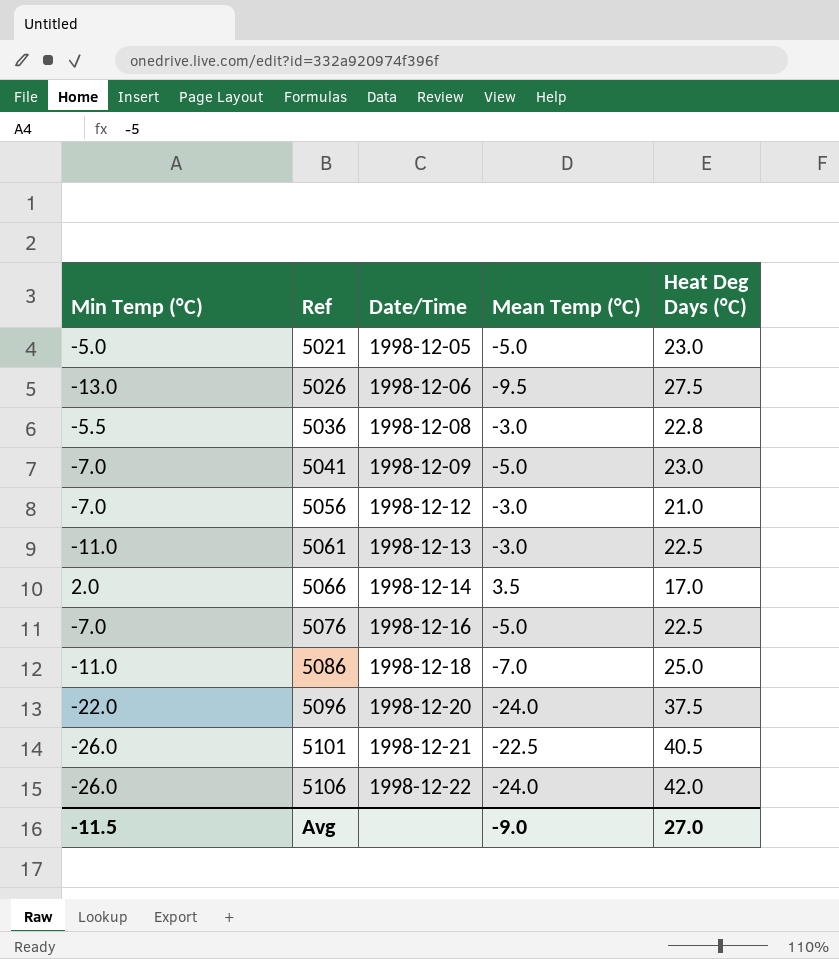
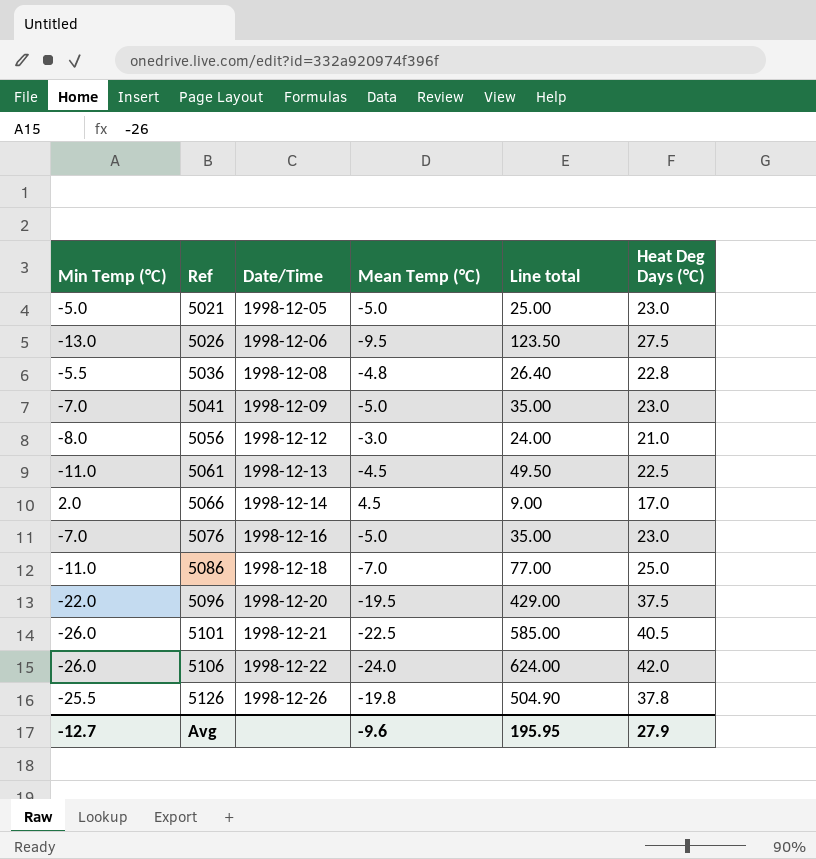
column Line total | formula: none -> [Min Temp (°C)] * [Mean Temp (°C)]
5036 | Mean Temp (°C): -3.0 -> -4.8
5056 | Min Temp (°C): -7.0 -> -8.0
5061 | Mean Temp (°C): -3.0 -> -4.5
5066 | Mean Temp (°C): 3.5 -> 4.5
5076 | Heat Deg Days (°C): 22.5 -> 23.0
5096 | Mean Temp (°C): -24.0 -> -19.5
row 5126: none -> -25.5 | 1998-12-26 | -19.8 | 504.90 | 37.8
Avg | Min Temp (°C): -11.5 -> -12.7
Avg | Mean Temp (°C): -9.0 -> -9.6
Avg | Heat Deg Days (°C): 27.0 -> 27.9

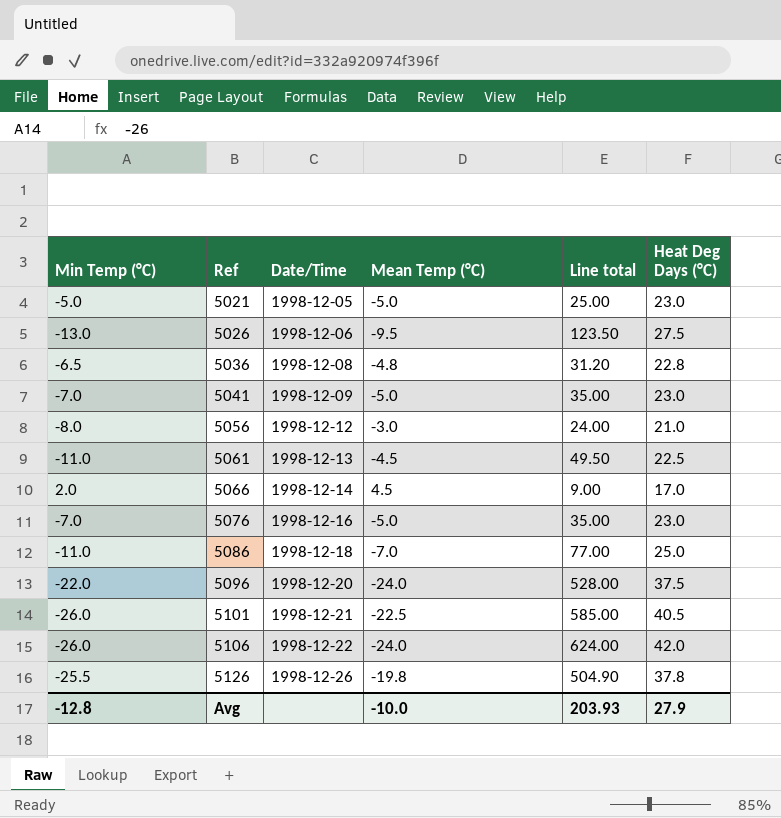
5036 | Min Temp (°C): -5.5 -> -6.5
5036 | Line total: 26.40 -> 31.20
5096 | Mean Temp (°C): -19.5 -> -24.0
5096 | Line total: 429.00 -> 528.00
Avg | Min Temp (°C): -12.7 -> -12.8
Avg | Mean Temp (°C): -9.6 -> -10.0
Avg | Line total: 195.95 -> 203.93

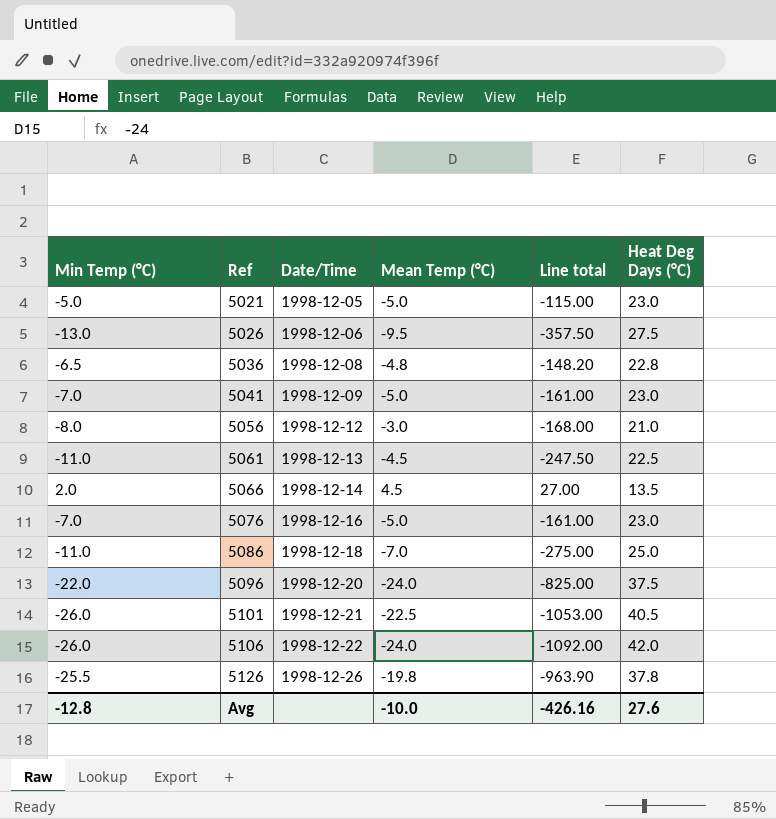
column Line total | formula: [Min Temp (°C)] * [Mean Temp (°C)] -> [Min Temp (°C)] * [Heat Deg Days (°C)]
5066 | Heat Deg Days (°C): 17.0 -> 13.5
Avg | Line total: 203.93 -> -426.16
Avg | Heat Deg Days (°C): 27.9 -> 27.6

